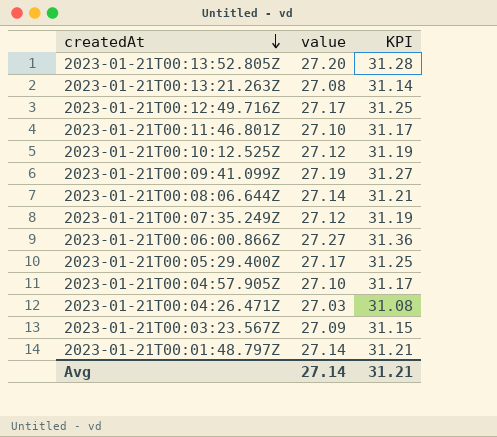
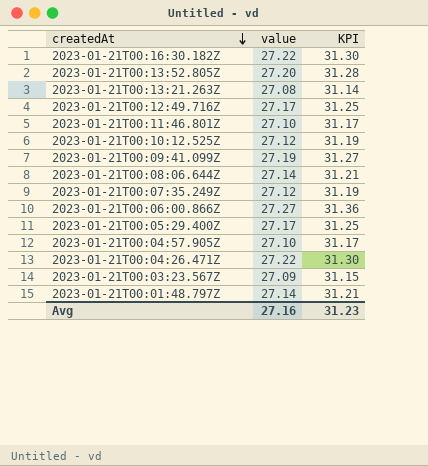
row 2023-01-21T00:16:30.182Z: none -> 27.22 | 31.30
2023-01-21T00:04:26.471Z | value: 27.03 -> 27.22
2023-01-21T00:04:26.471Z | KPI: 31.08 -> 31.30
Avg | value: 27.14 -> 27.16
Avg | KPI: 31.21 -> 31.23

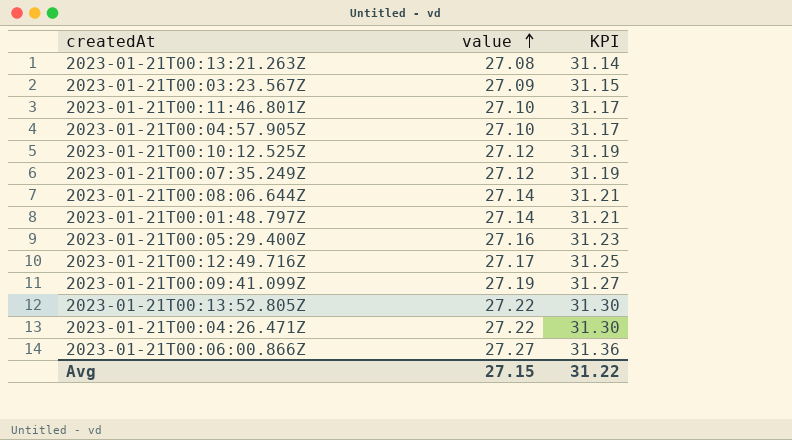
row order: createdAt descending -> value ascending
row 2023-01-21T00:16:30.182Z: 27.22 | 31.30 -> none
2023-01-21T00:05:29.400Z | value: 27.17 -> 27.16
2023-01-21T00:05:29.400Z | KPI: 31.25 -> 31.23
2023-01-21T00:13:52.805Z | value: 27.20 -> 27.22
2023-01-21T00:13:52.805Z | KPI: 31.28 -> 31.30
Avg | value: 27.16 -> 27.15
Avg | KPI: 31.23 -> 31.22

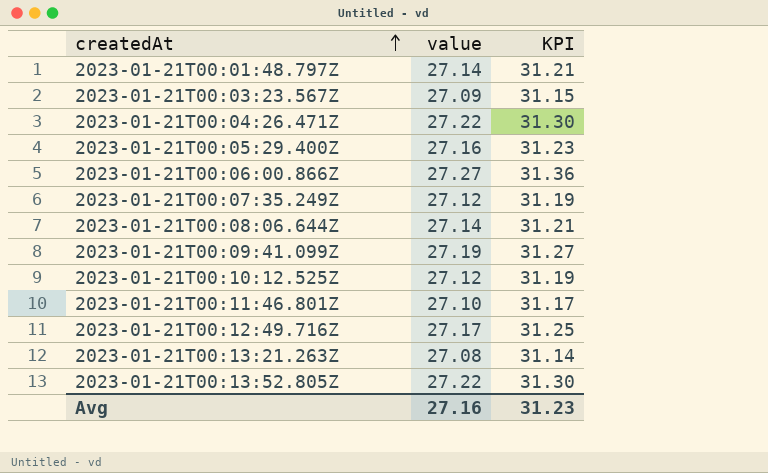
row order: value ascending -> createdAt ascending
row 2023-01-21T00:04:57.905Z: 27.10 | 31.17 -> none
Avg | value: 27.15 -> 27.16
Avg | KPI: 31.22 -> 31.23

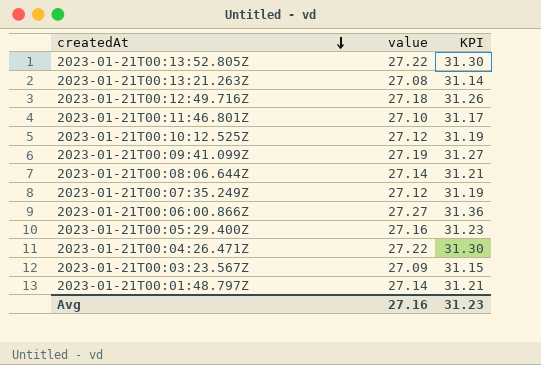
row order: createdAt ascending -> createdAt descending
2023-01-21T00:12:49.716Z | value: 27.17 -> 27.18
2023-01-21T00:12:49.716Z | KPI: 31.25 -> 31.26

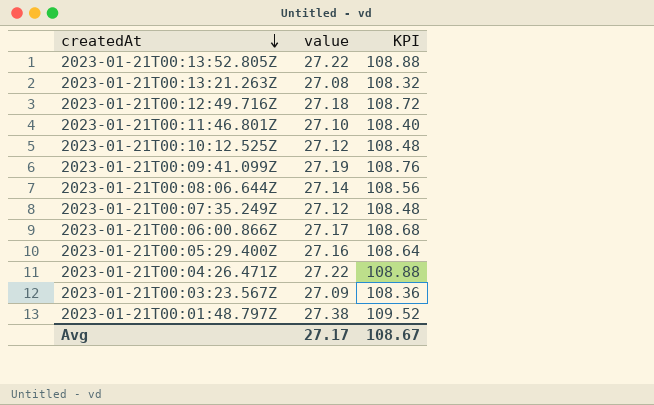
column KPI | formula: [value] * 1.15 -> [value] * 4
2023-01-21T00:06:00.866Z | value: 27.27 -> 27.17
2023-01-21T00:01:48.797Z | value: 27.14 -> 27.38
Avg | value: 27.16 -> 27.17
Avg | KPI: 31.23 -> 108.67

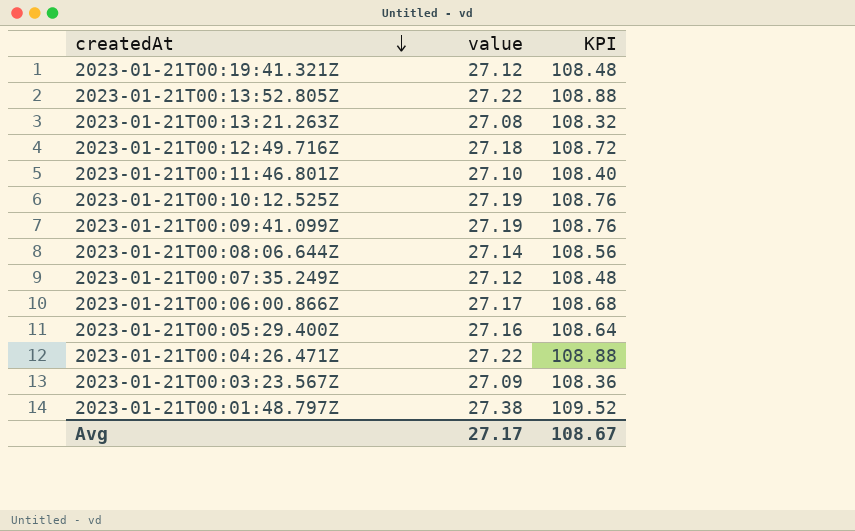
row 2023-01-21T00:19:41.321Z: none -> 27.12 | 108.48
2023-01-21T00:10:12.525Z | value: 27.12 -> 27.19
2023-01-21T00:10:12.525Z | KPI: 108.48 -> 108.76

